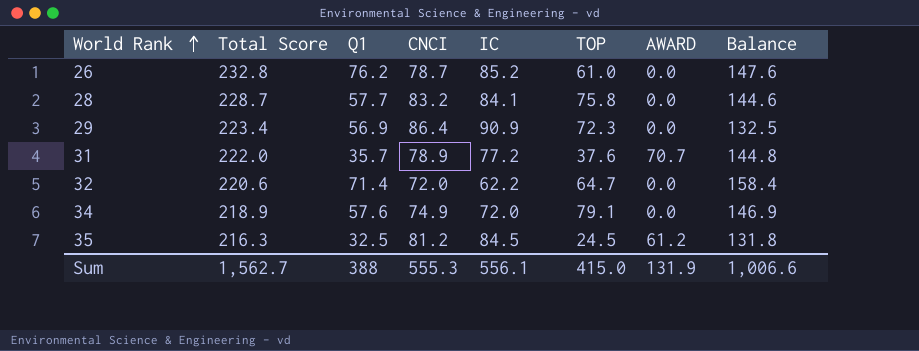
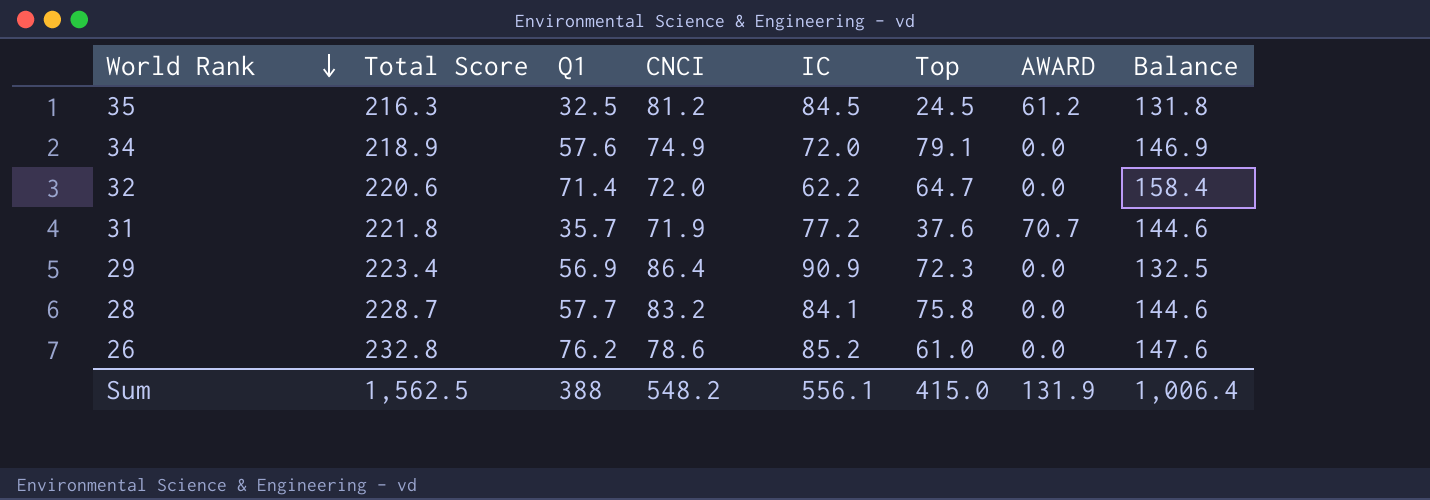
row order: World Rank ascending -> World Rank descending
column name: TOP -> Top
31 | Total Score: 222.0 -> 221.8
31 | CNCI: 78.9 -> 71.9
31 | Balance: 144.8 -> 144.6
26 | CNCI: 78.7 -> 78.6
Sum | Total Score: 1,562.7 -> 1,562.5
Sum | CNCI: 555.3 -> 548.2
Sum | Balance: 1,006.6 -> 1,006.4

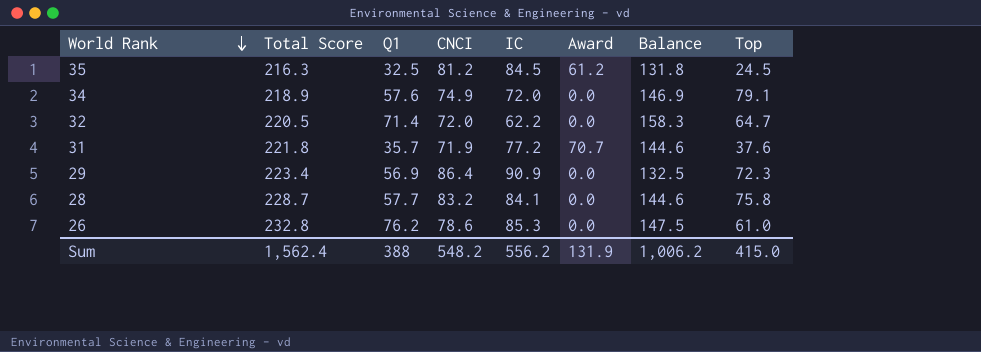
column name: AWARD -> Award
column Top | position: 6 -> 8
32 | Total Score: 220.6 -> 220.5
32 | Balance: 158.4 -> 158.3
26 | IC: 85.2 -> 85.3
26 | Balance: 147.6 -> 147.5
Sum | Total Score: 1,562.5 -> 1,562.4
Sum | IC: 556.1 -> 556.2
Sum | Balance: 1,006.4 -> 1,006.2

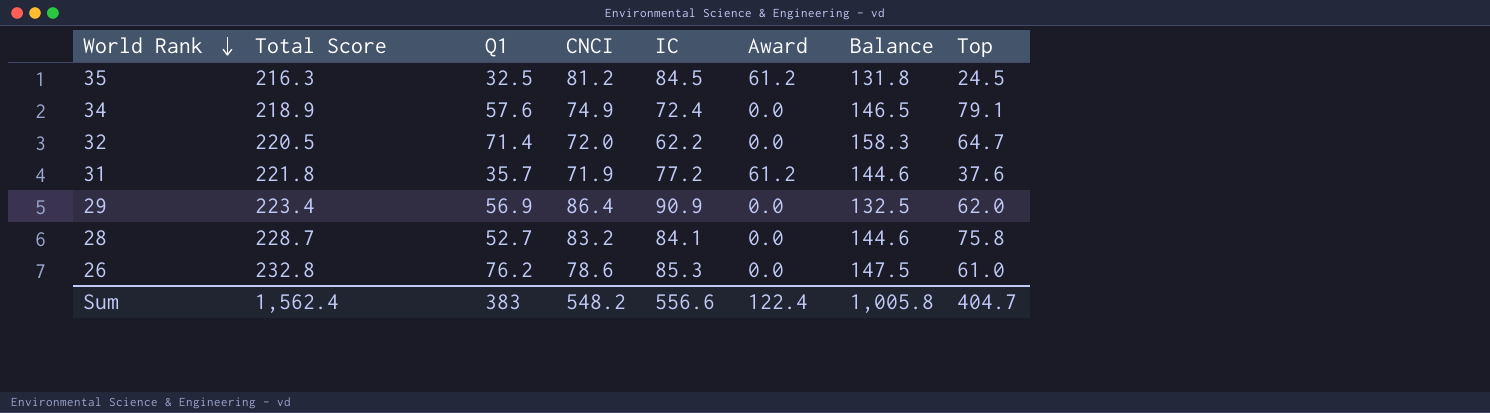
34 | IC: 72.0 -> 72.4
34 | Balance: 146.9 -> 146.5
31 | Award: 70.7 -> 61.2
29 | Top: 72.3 -> 62.0
28 | Q1: 57.7 -> 52.7
Sum | Q1: 388 -> 383
Sum | IC: 556.2 -> 556.6
Sum | Award: 131.9 -> 122.4
Sum | Balance: 1,006.2 -> 1,005.8
Sum | Top: 415.0 -> 404.7

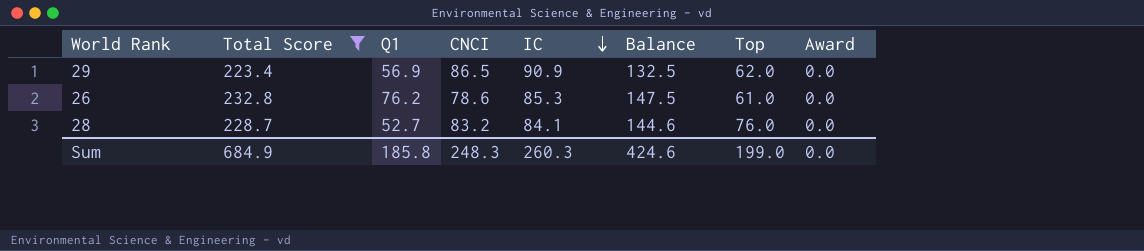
filter: none -> Total Score >= 223.4
row order: World Rank descending -> IC descending
column Award | position: 6 -> 8
29 | CNCI: 86.4 -> 86.5
28 | Top: 75.8 -> 76.0
Sum | Total Score: 1,562.4 -> 684.9
Sum | Q1: 383 -> 185.8
Sum | CNCI: 548.2 -> 248.3
Sum | IC: 556.6 -> 260.3
Sum | Balance: 1,005.8 -> 424.6
Sum | Top: 404.7 -> 199.0
Sum | Award: 122.4 -> 0.0

